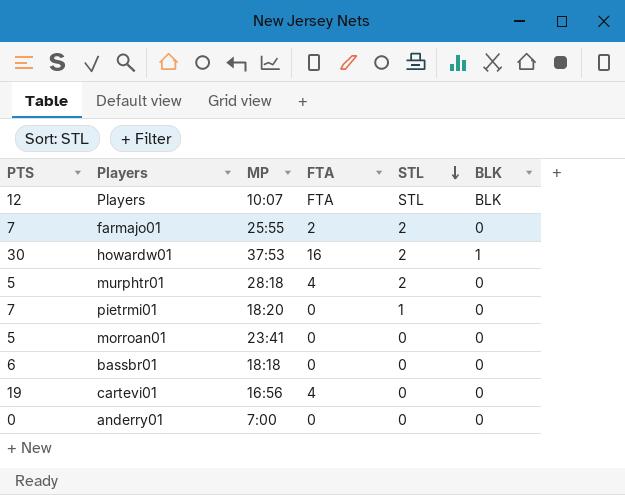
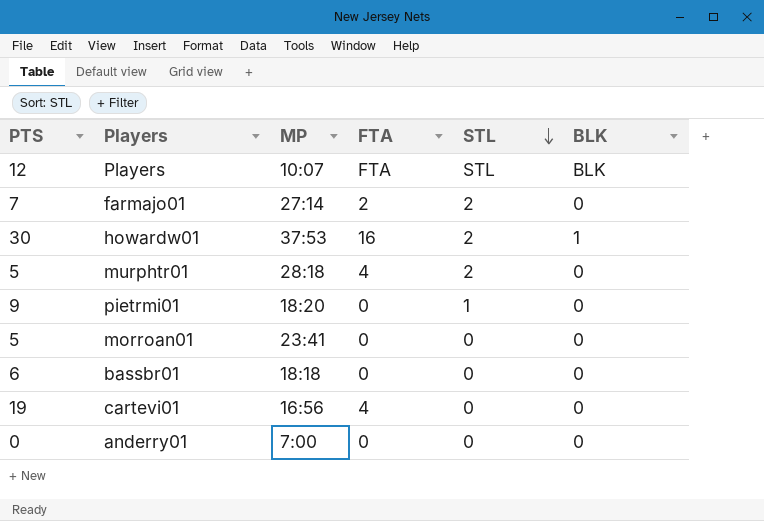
farmajo01 | MP: 25:55 -> 27:14
pietrmi01 | PTS: 7 -> 9

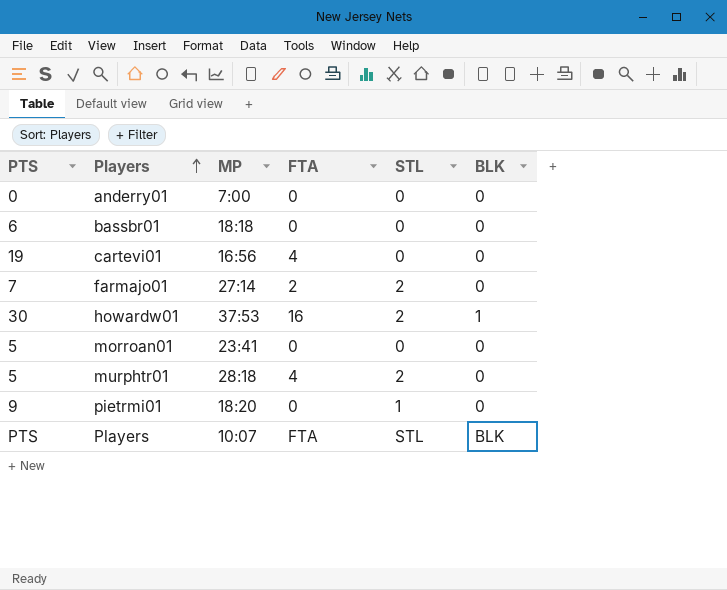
row order: STL descending -> Players ascending
Players | PTS: 12 -> PTS

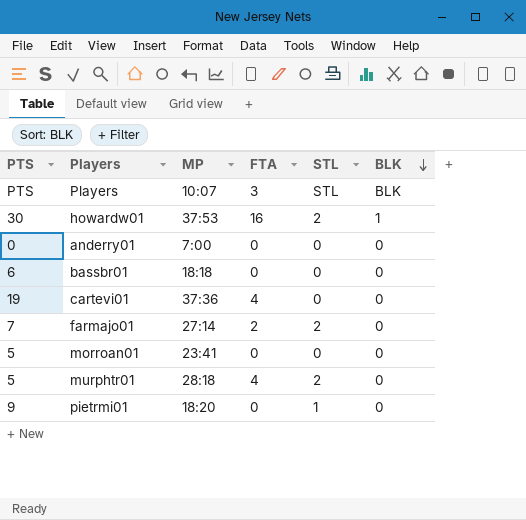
row order: Players ascending -> BLK descending
Players | FTA: FTA -> 3
cartevi01 | MP: 16:56 -> 37:36

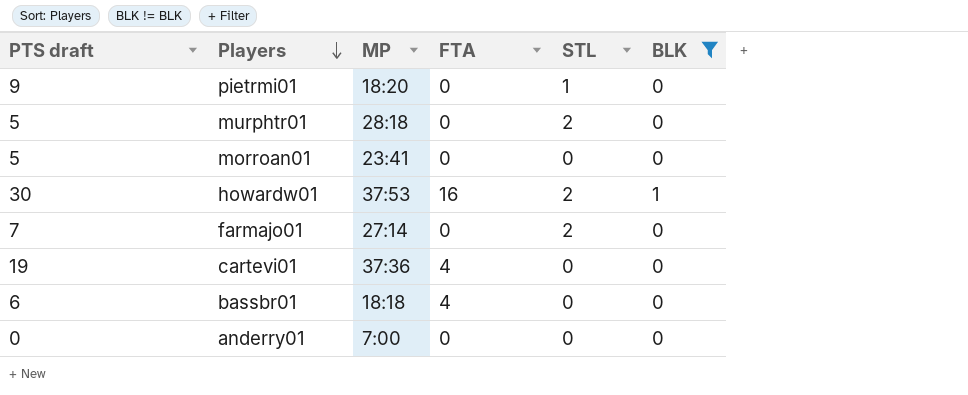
filter: none -> BLK != BLK
row order: BLK descending -> Players descending
column name: PTS -> PTS draft
murphtr01 | FTA: 4 -> 0
farmajo01 | FTA: 2 -> 0
bassbr01 | FTA: 0 -> 4

